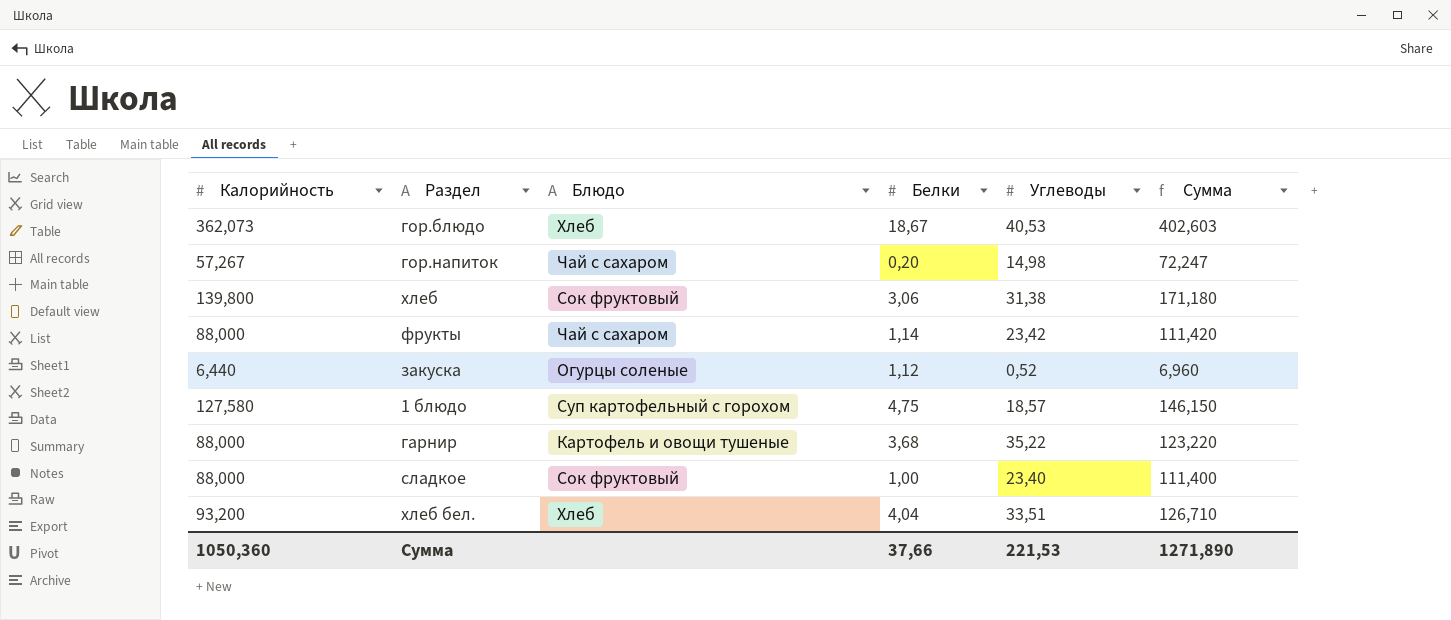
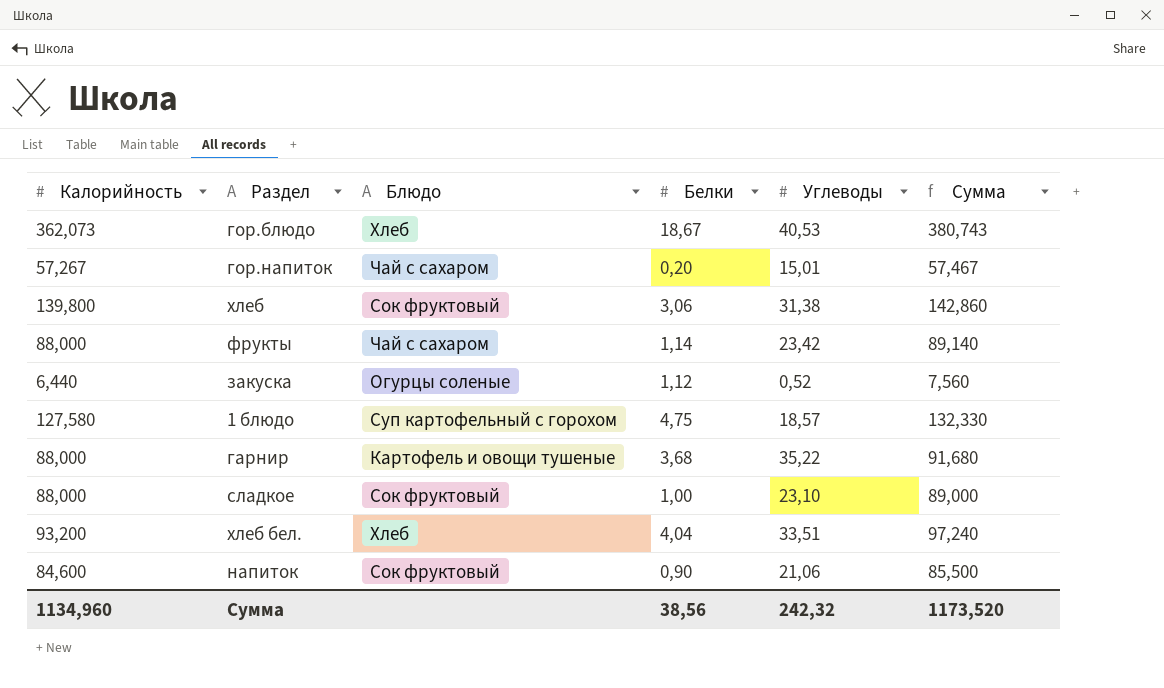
column Сумма | formula: [Калорийность] + [Углеводы] -> [Калорийность] + [Белки]
гор.напиток | Углеводы: 14,98 -> 15,01
сладкое | Углеводы: 23,40 -> 23,10
row напиток: none -> 84,600 | Сок фруктовый | 0,90 | 21,06 | 85,500
Сумма | Калорийность: 1050,360 -> 1134,960
Сумма | Белки: 37,66 -> 38,56
Сумма | Углеводы: 221,53 -> 242,32
Сумма | Сумма: 1271,890 -> 1173,520

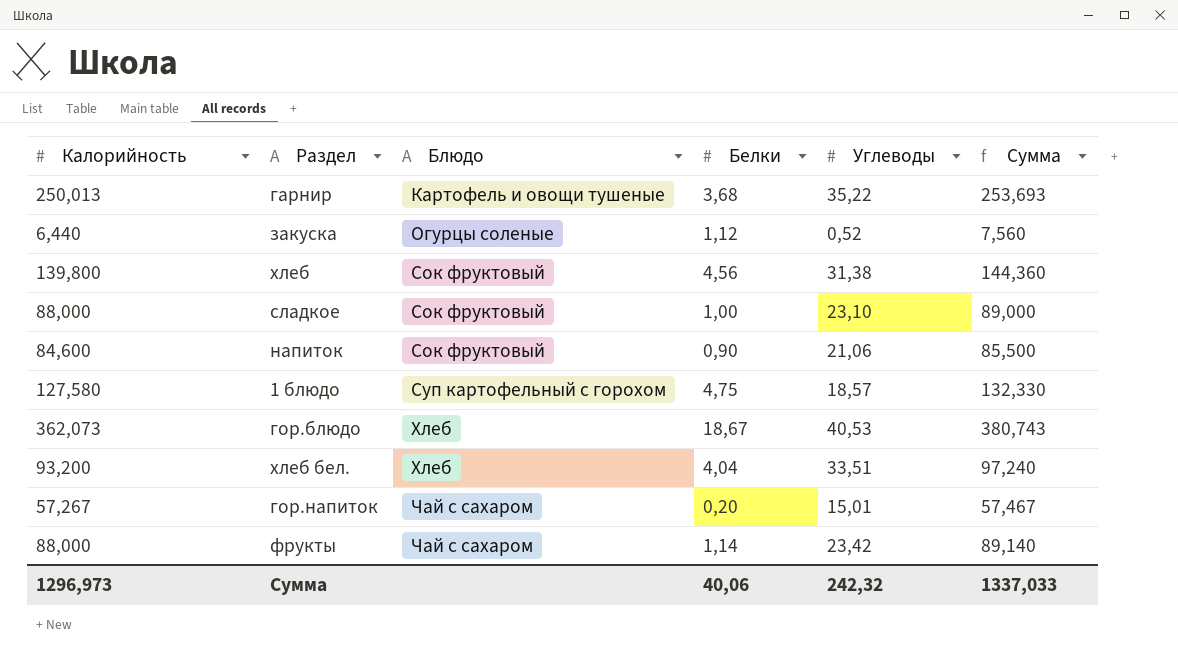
row order: none -> Блюдо ascending
гарнир | Калорийность: 88,000 -> 250,013
гарнир | Сумма: 91,680 -> 253,693
хлеб | Белки: 3,06 -> 4,56
хлеб | Сумма: 142,860 -> 144,360
Сумма | Калорийность: 1134,960 -> 1296,973
Сумма | Белки: 38,56 -> 40,06
Сумма | Сумма: 1173,520 -> 1337,033

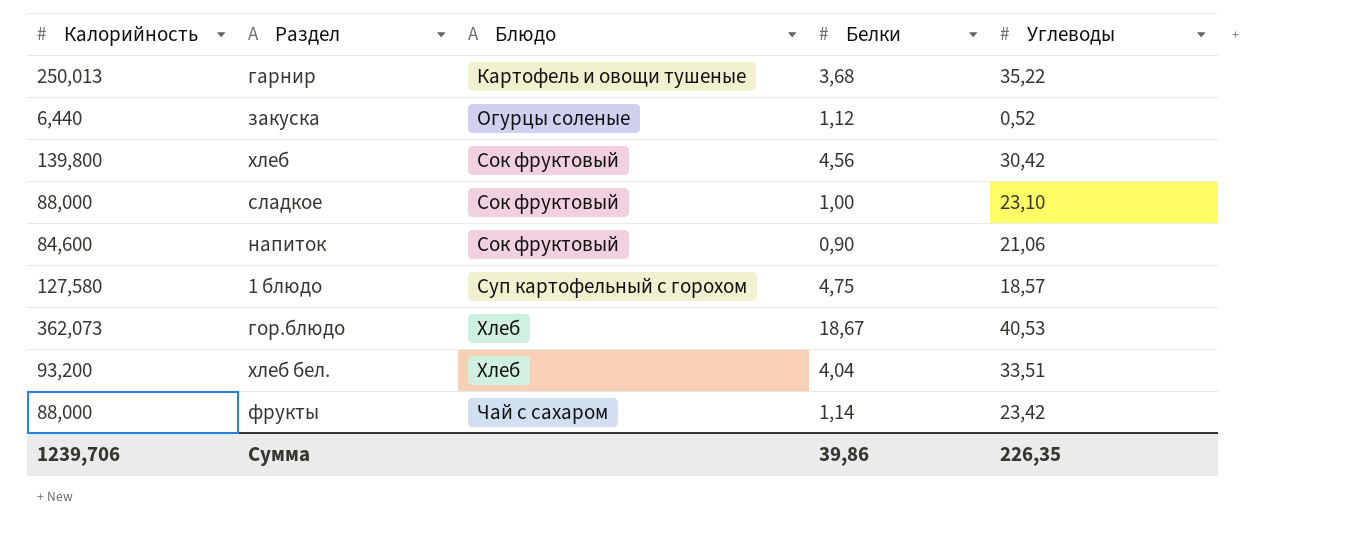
column Сумма | formula: [Калорийность] + [Белки] -> none
row гор.напиток: 57,267 | Чай с сахаром | 0,20 | 15,01 | 57,467 -> none
хлеб | Углеводы: 31,38 -> 30,42
Сумма | Калорийность: 1296,973 -> 1239,706
Сумма | Белки: 40,06 -> 39,86
Сумма | Углеводы: 242,32 -> 226,35

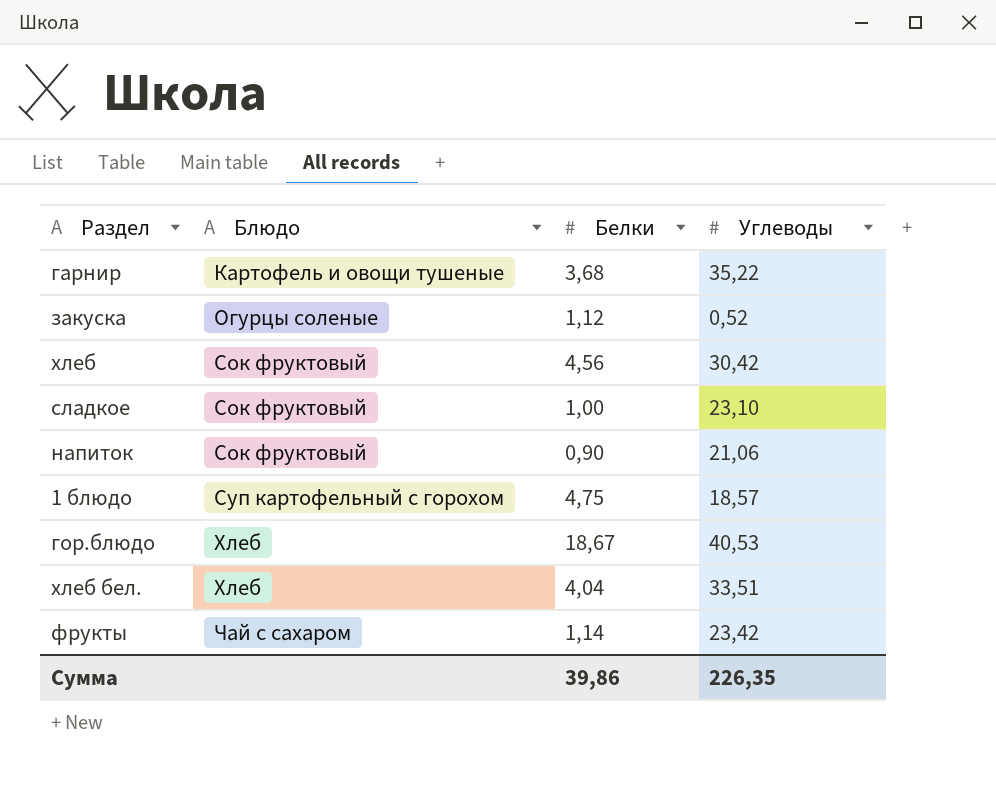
column Калорийность | position: 1 -> none

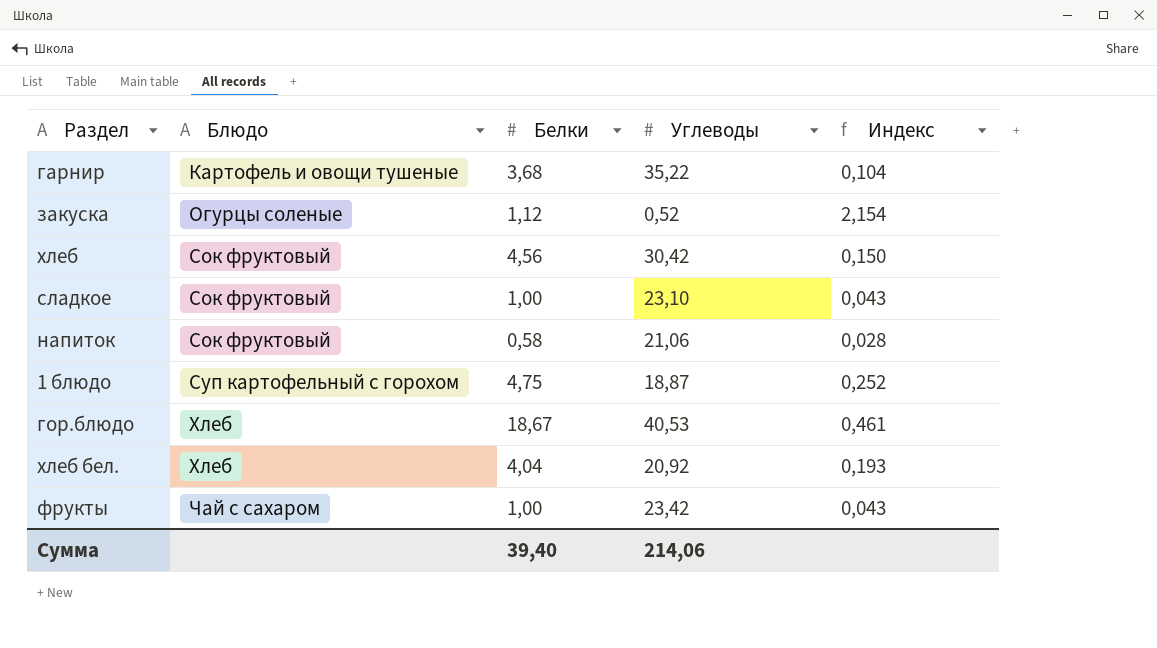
column Индекс | formula: none -> [Белки] / [Углеводы]
напиток | Белки: 0,90 -> 0,58
1 блюдо | Углеводы: 18,57 -> 18,87
хлеб бел. | Углеводы: 33,51 -> 20,92
фрукты | Белки: 1,14 -> 1,00
Сумма | Белки: 39,86 -> 39,40
Сумма | Углеводы: 226,35 -> 214,06

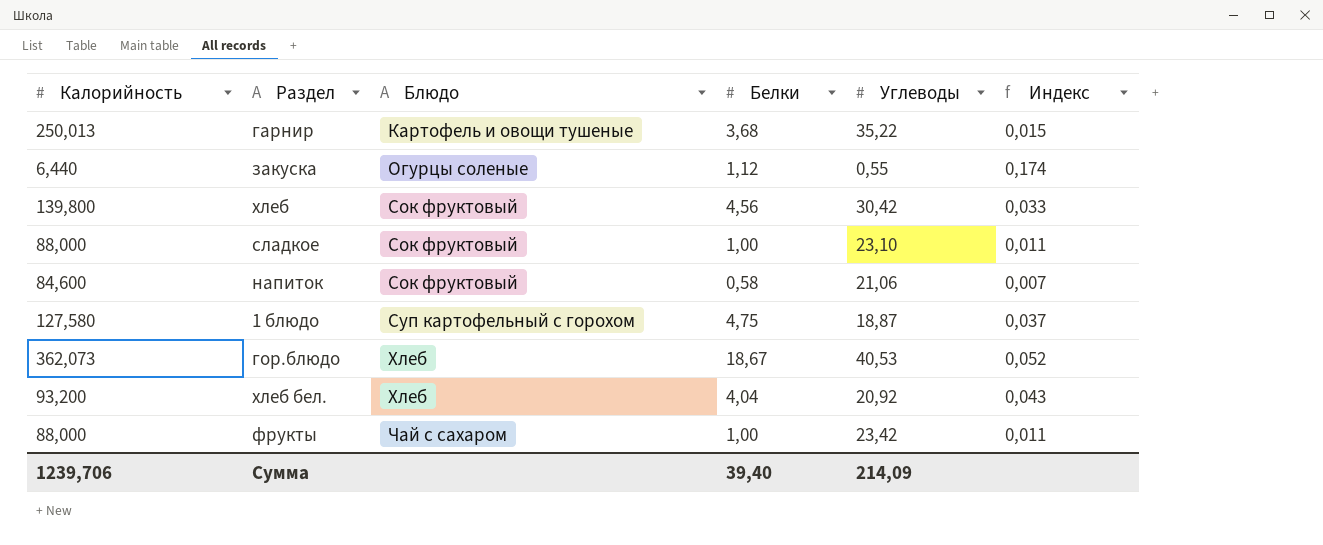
column Калорийность | position: none -> 1
column Индекс | formula: [Белки] / [Углеводы] -> [Белки] / [Калорийность]
закуска | Углеводы: 0,52 -> 0,55
Сумма | Углеводы: 214,06 -> 214,09

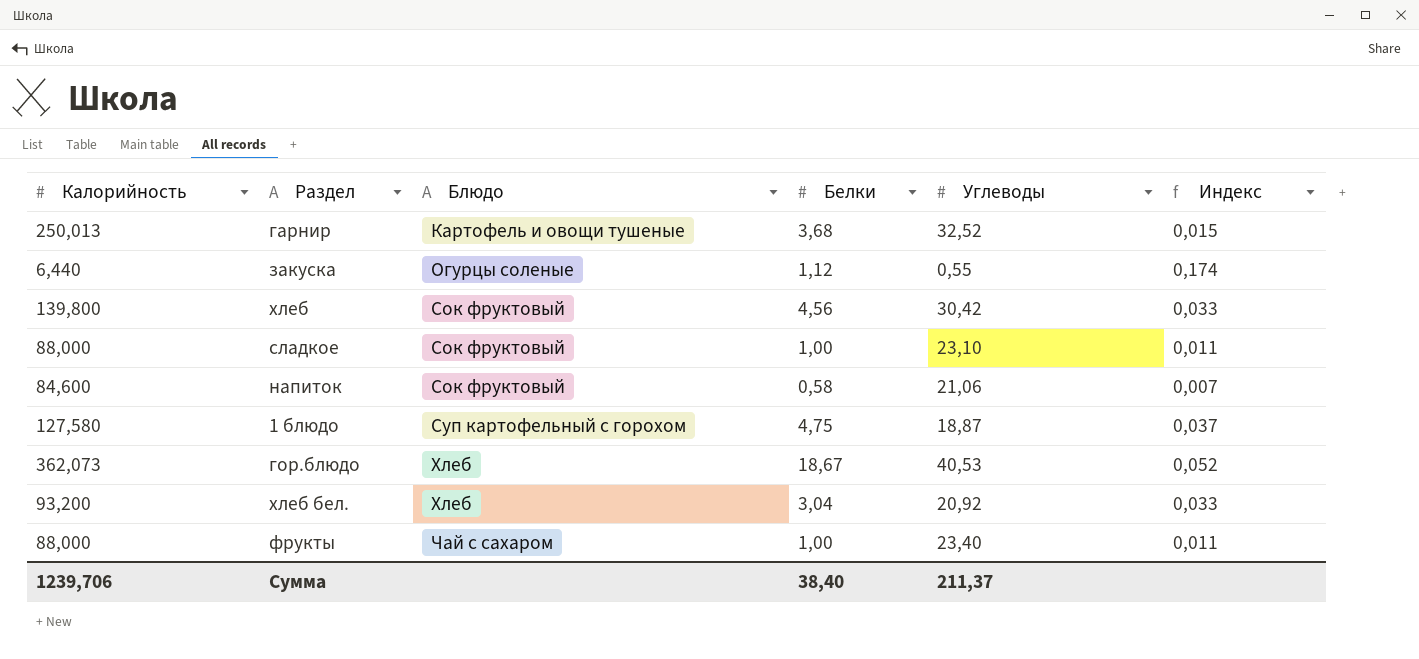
гарнир | Углеводы: 35,22 -> 32,52
хлеб бел. | Белки: 4,04 -> 3,04
хлеб бел. | Индекс: 0,043 -> 0,033
фрукты | Углеводы: 23,42 -> 23,40
Сумма | Белки: 39,40 -> 38,40
Сумма | Углеводы: 214,09 -> 211,37

